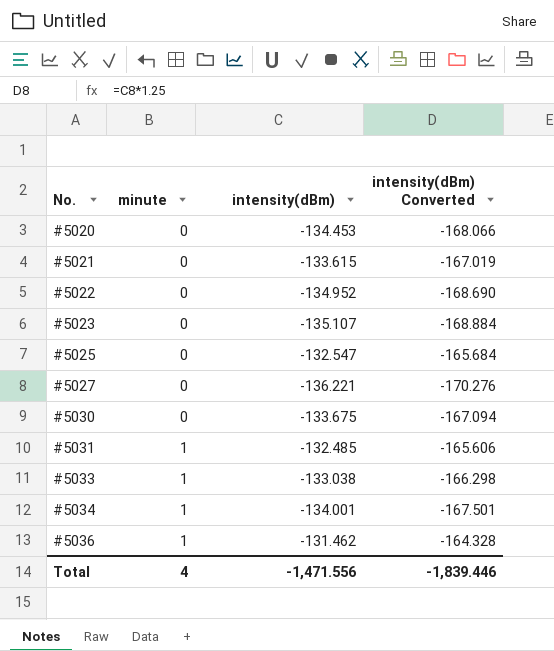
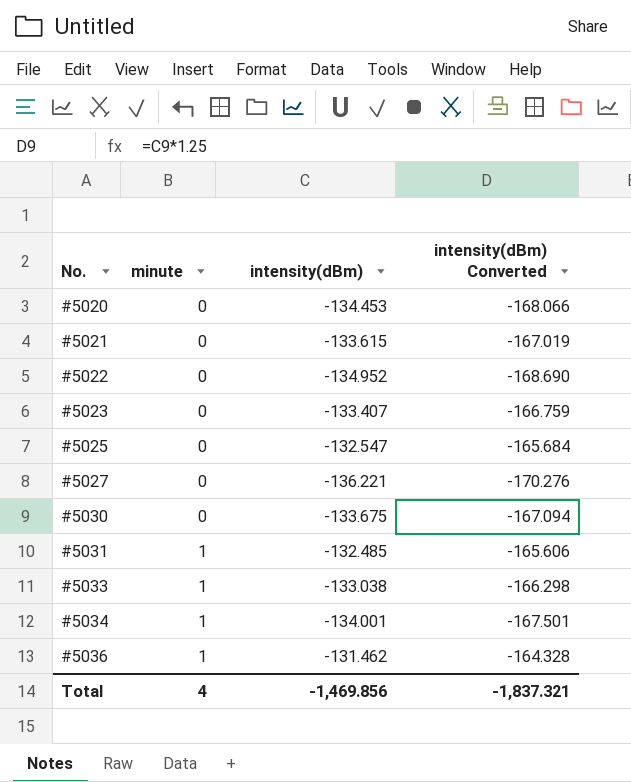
#5023 | intensity(dBm): -135.107 -> -133.407
#5023 | intensity(dBm) Converted: -168.884 -> -166.759
Total | intensity(dBm): -1,471.556 -> -1,469.856
Total | intensity(dBm) Converted: -1,839.446 -> -1,837.321

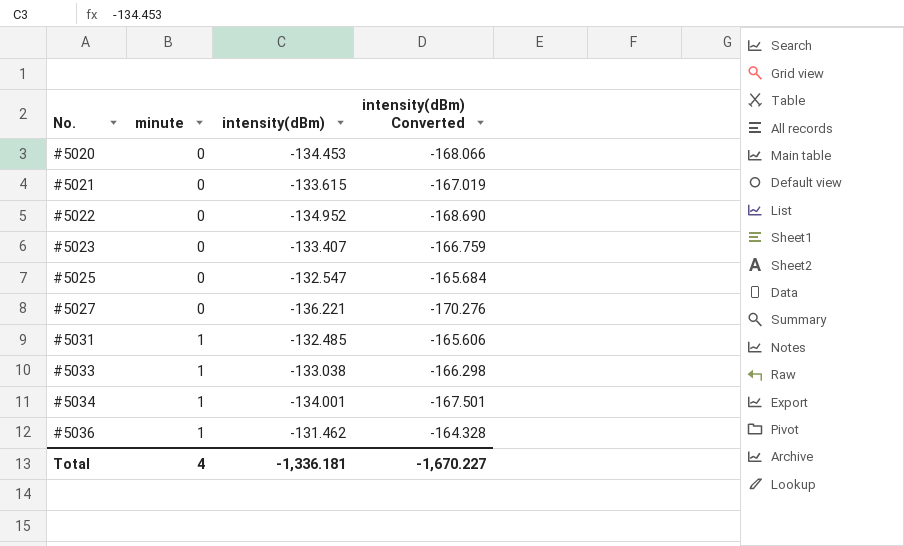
row #5030: 0 | -133.675 | -167.094 -> none
Total | intensity(dBm): -1,469.856 -> -1,336.181
Total | intensity(dBm) Converted: -1,837.321 -> -1,670.227

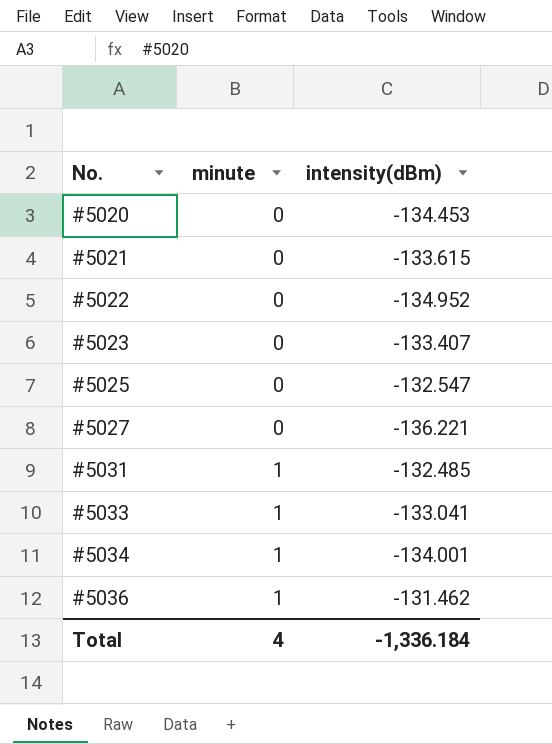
column intensity(dBm) Converted | formula: [intensity(dBm)] * 1.25 -> none
#5033 | intensity(dBm): -133.038 -> -133.041
Total | intensity(dBm): -1,336.181 -> -1,336.184

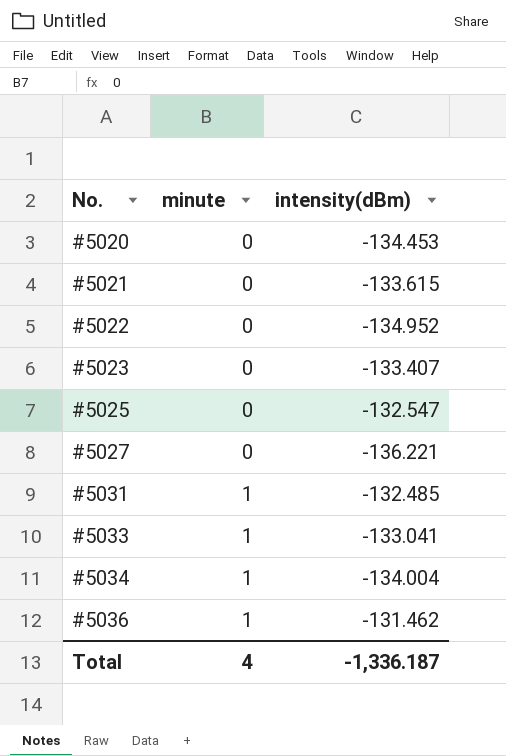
#5034 | intensity(dBm): -134.001 -> -134.004
Total | intensity(dBm): -1,336.184 -> -1,336.187

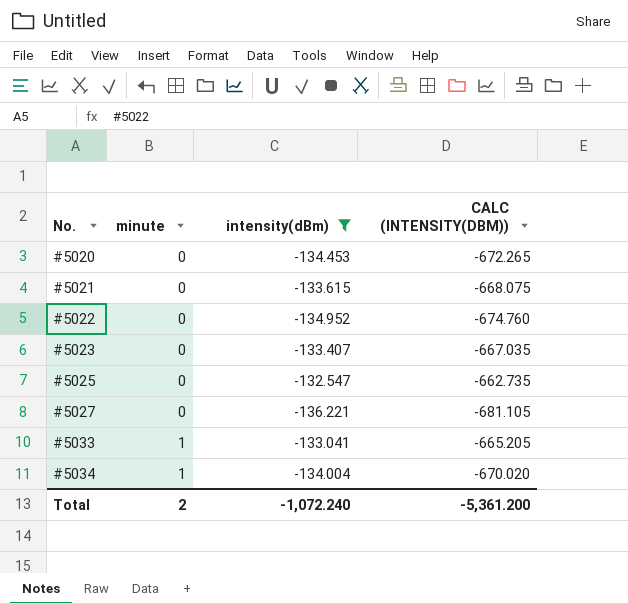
filter: none -> intensity(dBm) <= -132.547
column CALC (INTENSITY(DBM)) | formula: none -> [intensity(dBm)] * 5
Total | minute: 4 -> 2
Total | intensity(dBm): -1,336.187 -> -1,072.240

